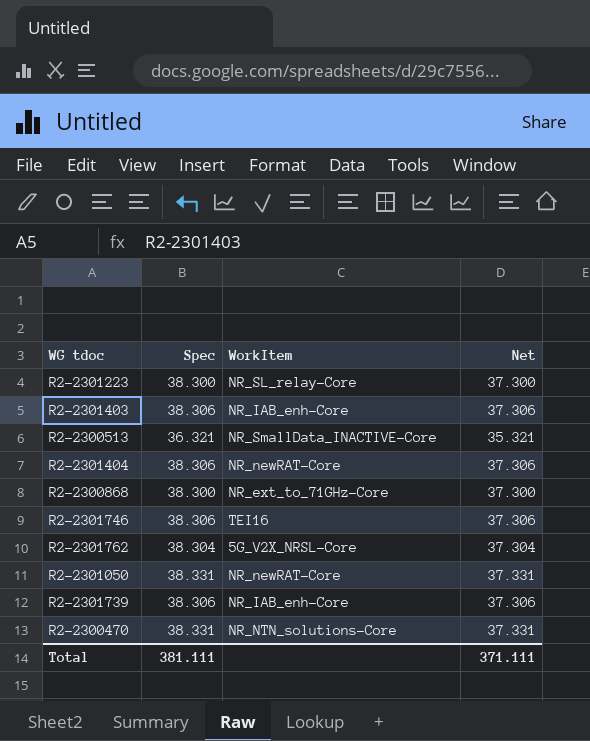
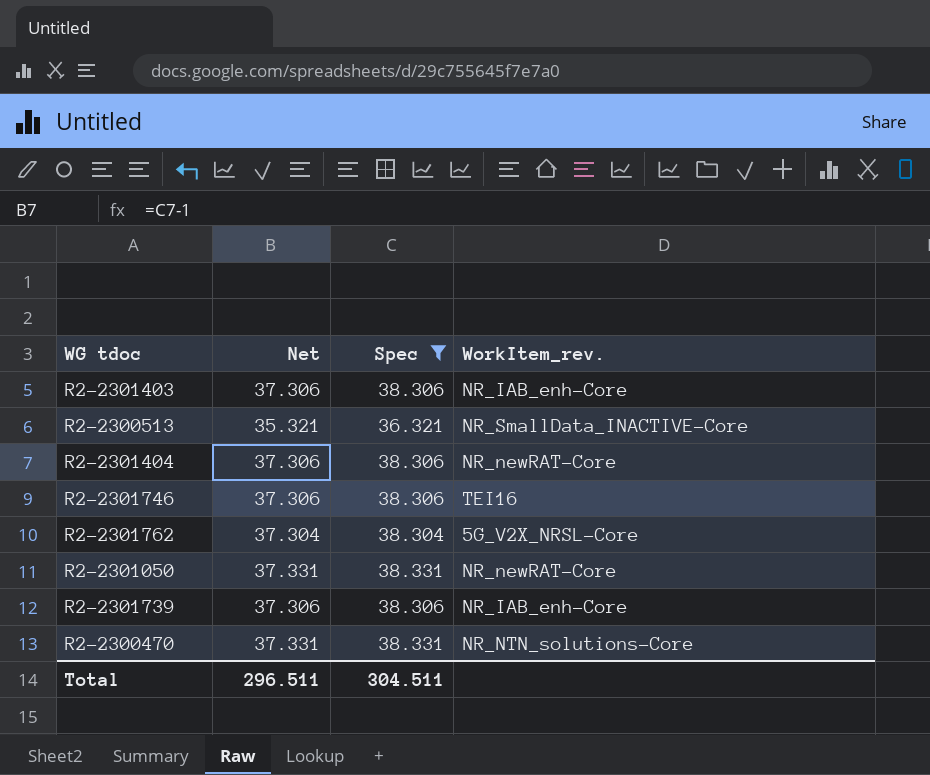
filter: none -> Spec != 38.300
column Net | position: 4 -> 2
column name: WorkItem -> WorkItem_rev.
Total | Net: 371.111 -> 296.511
Total | Spec: 381.111 -> 304.511

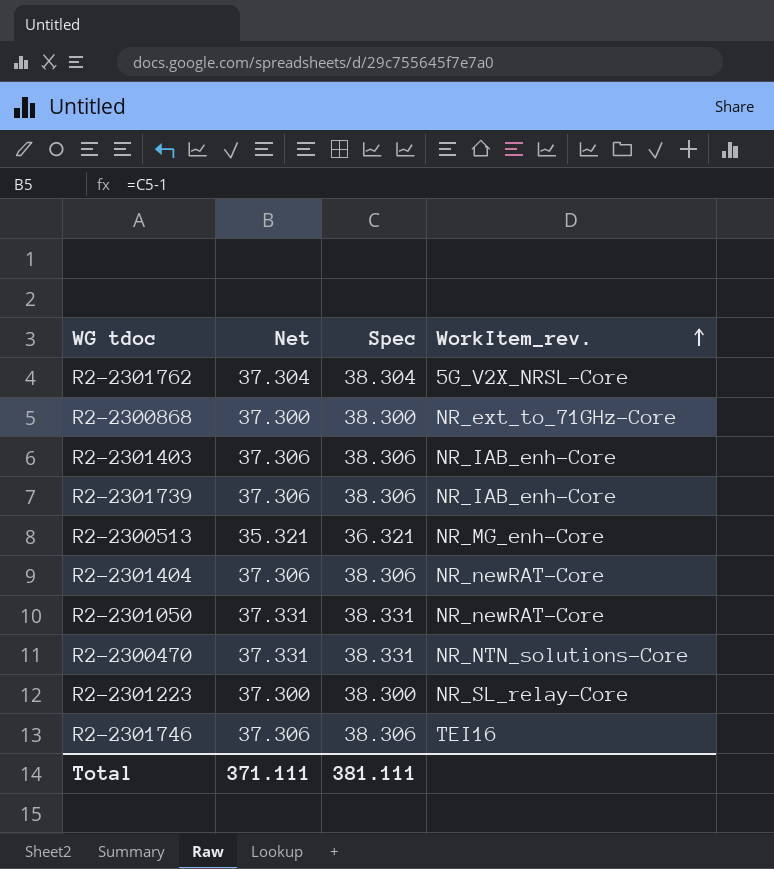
filter: Spec != 38.300 -> none
row order: none -> WorkItem_rev. ascending
R2-2300513 | WorkItem_rev.: NR_SmallData_INACTIVE-Core -> NR_MG_enh-Core
Total | Net: 296.511 -> 371.111
Total | Spec: 304.511 -> 381.111

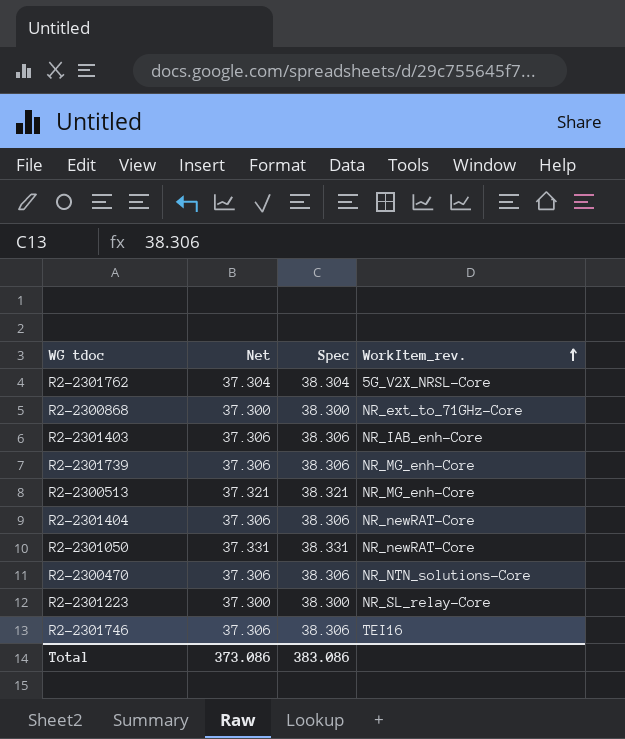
R2-2301739 | WorkItem_rev.: NR_IAB_enh-Core -> NR_MG_enh-Core
R2-2300513 | Net: 35.321 -> 37.321
R2-2300513 | Spec: 36.321 -> 38.321
R2-2300470 | Net: 37.331 -> 37.306
R2-2300470 | Spec: 38.331 -> 38.306
Total | Net: 371.111 -> 373.086
Total | Spec: 381.111 -> 383.086

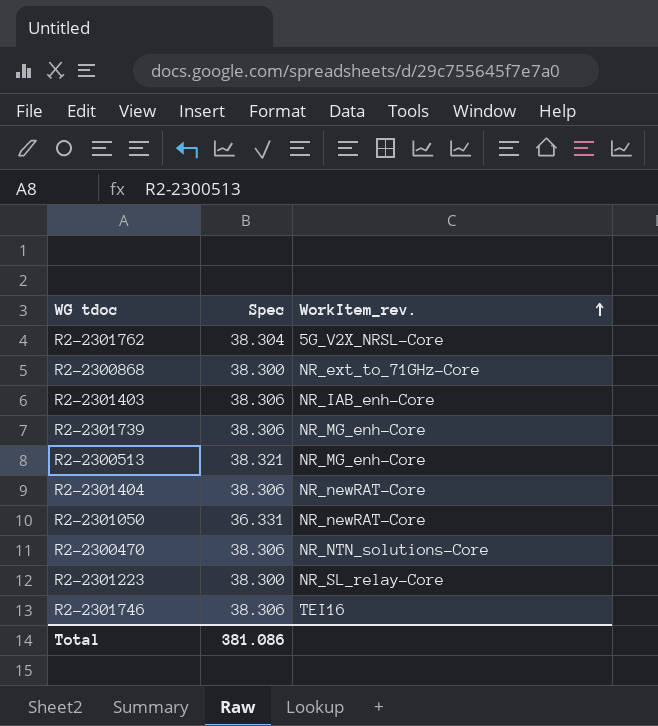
column Net | formula: [Spec] - 1 -> none
R2-2301050 | Spec: 38.331 -> 36.331
Total | Spec: 383.086 -> 381.086

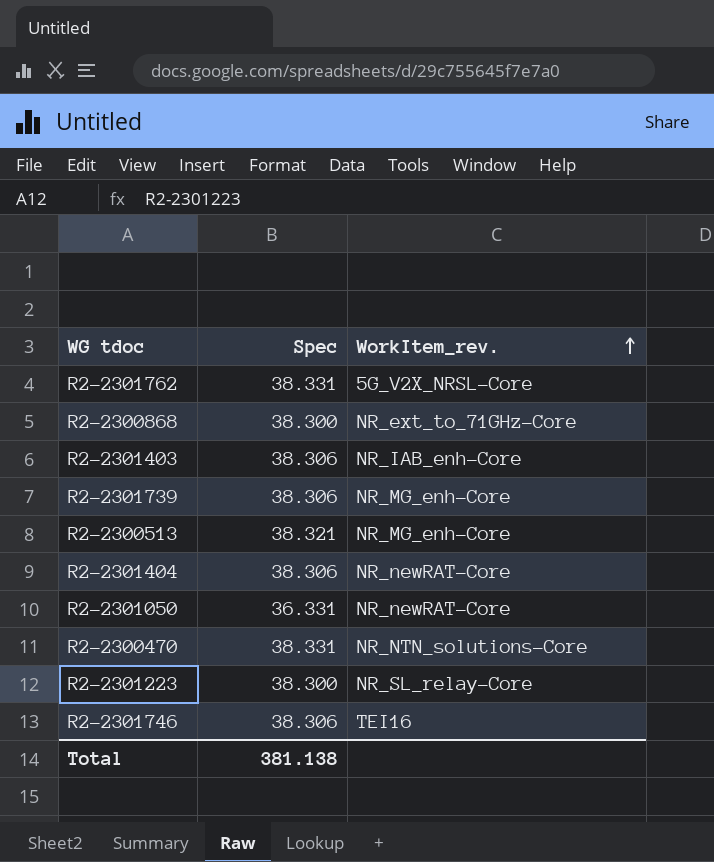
R2-2301762 | Spec: 38.304 -> 38.331
R2-2300470 | Spec: 38.306 -> 38.331
Total | Spec: 381.086 -> 381.138

